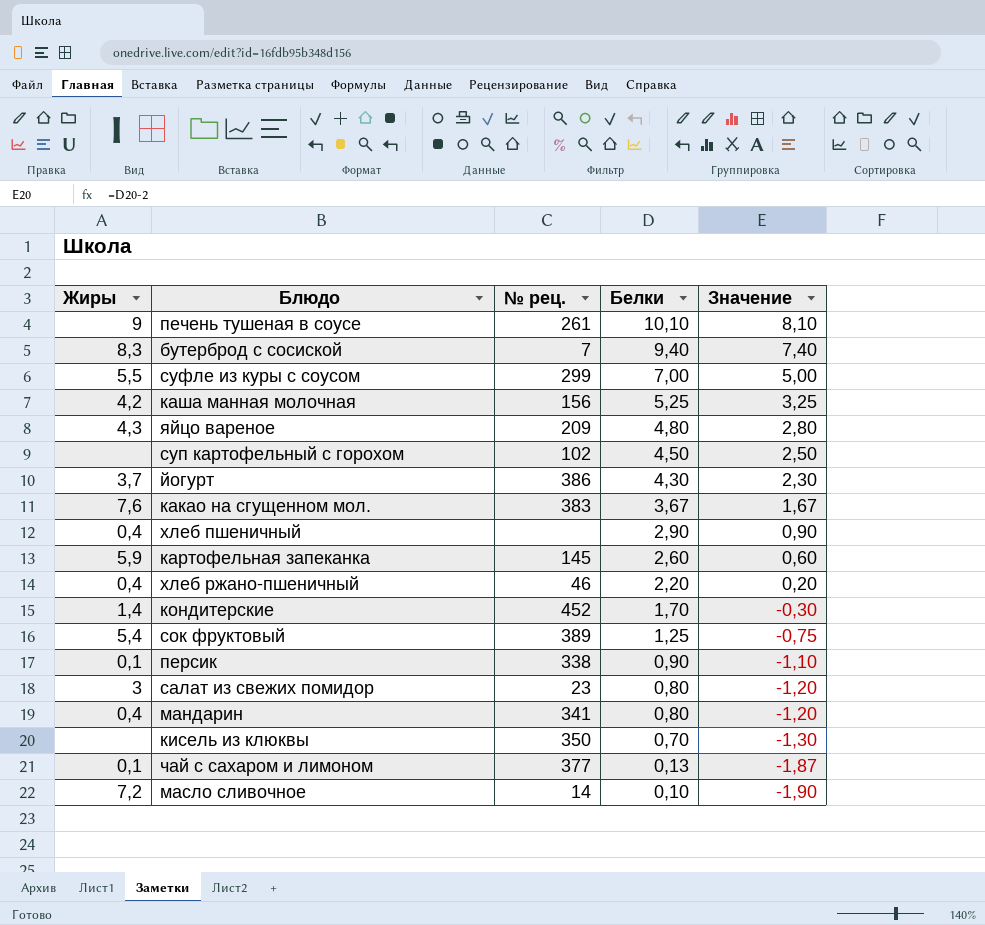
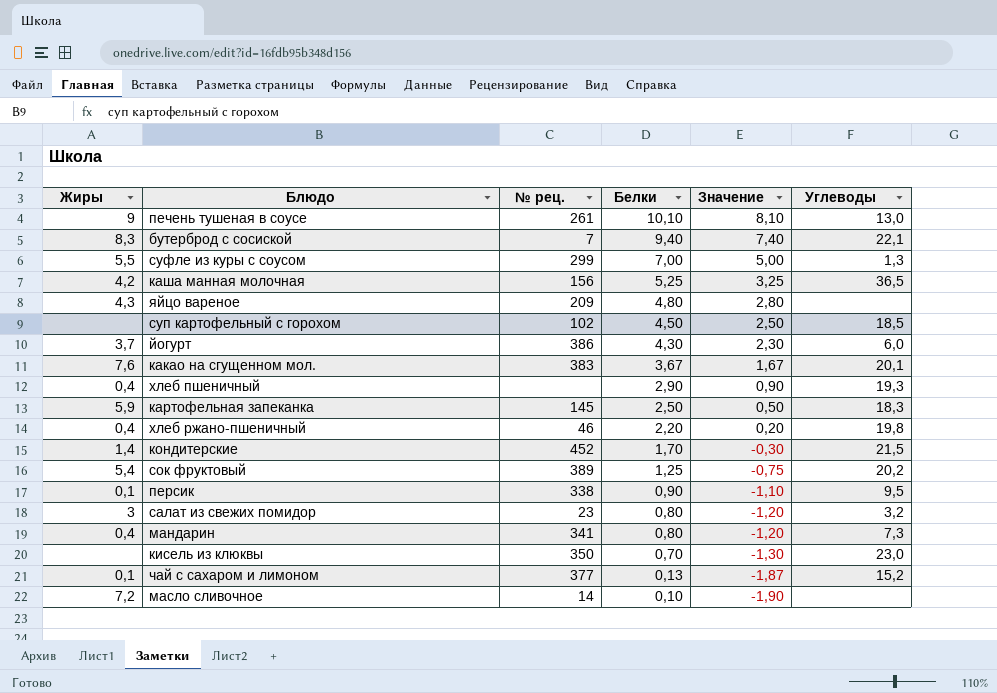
column Углеводы | position: none -> 6
картофельная запеканка | Белки: 2,60 -> 2,50
картофельная запеканка | Значение: 0,60 -> 0,50

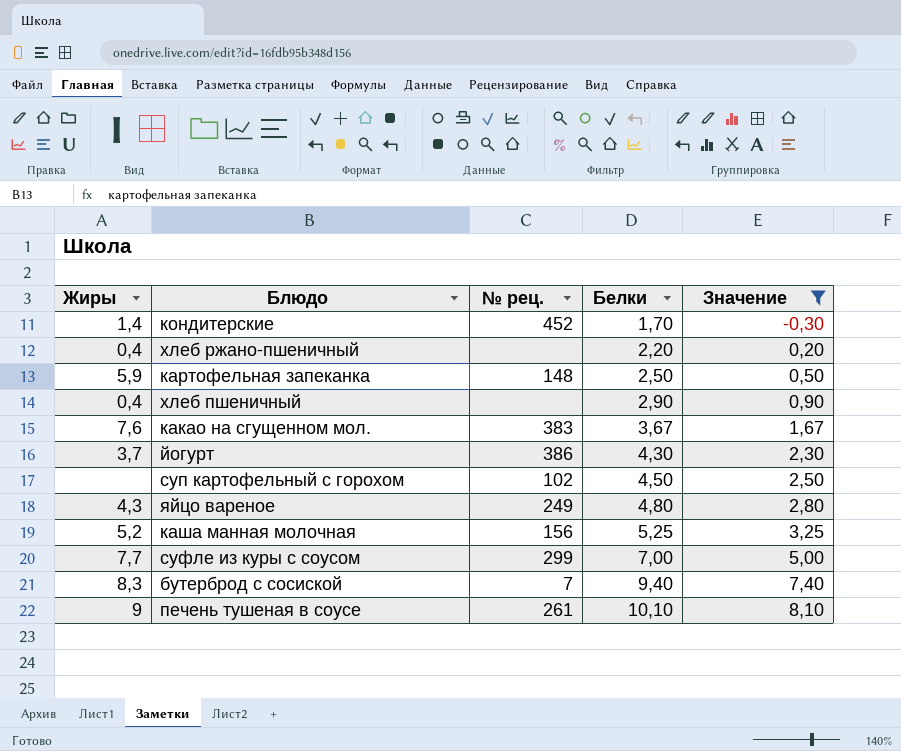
filter: none -> Значение >= -0,30
row order: Белки descending -> Белки ascending
column Углеводы | position: 6 -> none
хлеб ржано-пшеничный | № рец.: 46 -> none
картофельная запеканка | № рец.: 145 -> 148
яйцо вареное | № рец.: 209 -> 249
каша манная молочная | Жиры: 4,2 -> 5,2
суфле из куры с соусом | Жиры: 5,5 -> 7,7

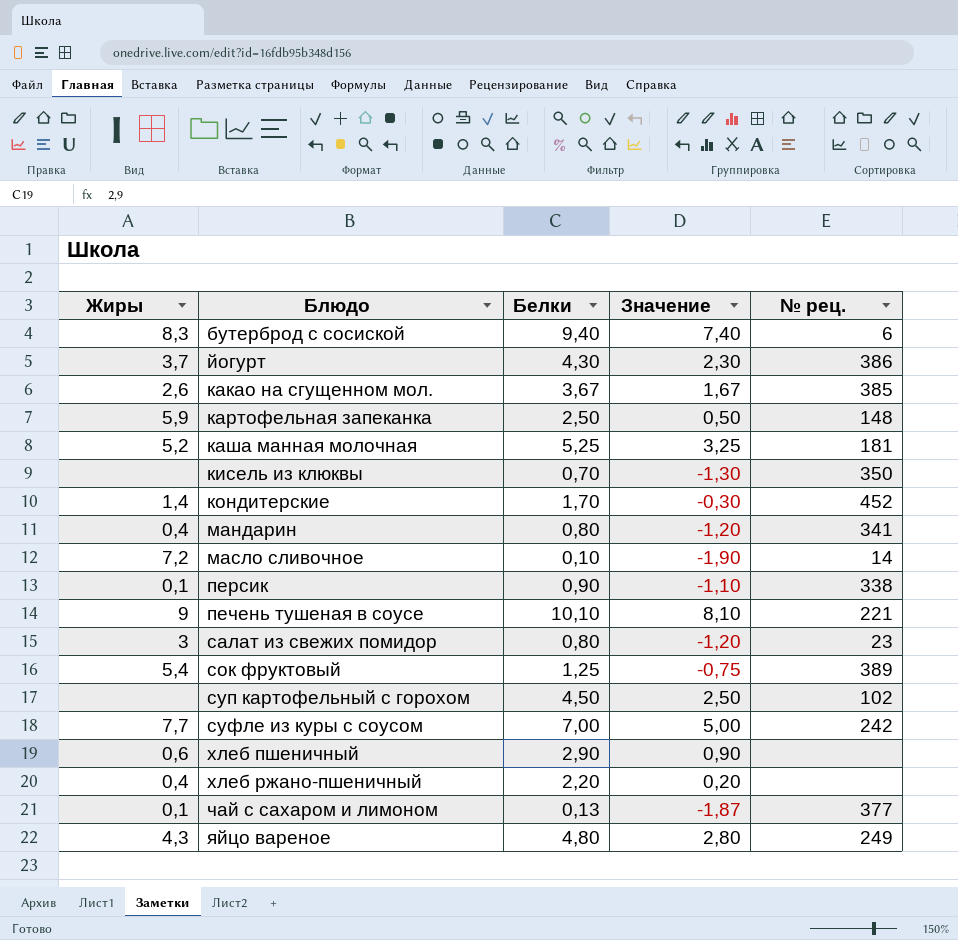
filter: Значение >= -0,30 -> none
row order: Белки ascending -> Блюдо ascending
column № рец. | position: 3 -> 5
бутерброд с сосиской | № рец.: 7 -> 6
какао на сгущенном мол. | Жиры: 7,6 -> 2,6
какао на сгущенном мол. | № рец.: 383 -> 385
каша манная молочная | № рец.: 156 -> 181
печень тушеная в соусе | № рец.: 261 -> 221
суфле из куры с соусом | № рец.: 299 -> 242
хлеб пшеничный | Жиры: 0,4 -> 0,6

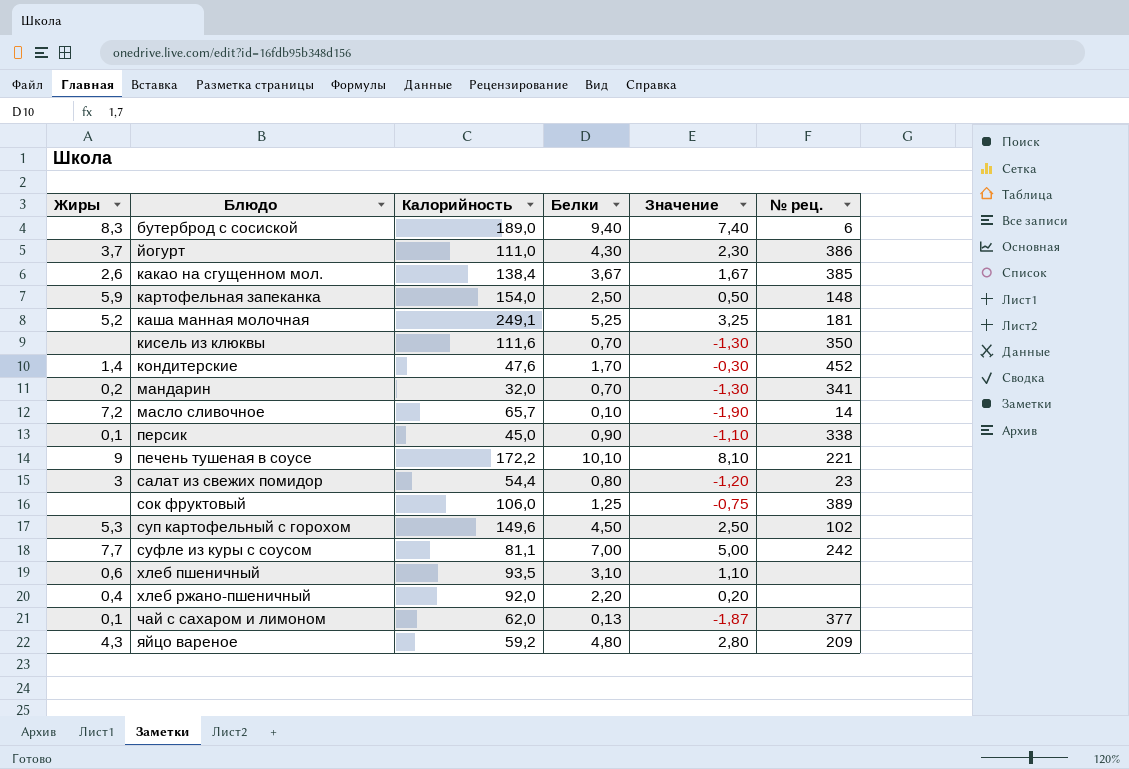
column Калорийность | position: none -> 3
мандарин | Жиры: 0,4 -> 0,2
мандарин | Белки: 0,80 -> 0,70
мандарин | Значение: -1,20 -> -1,30
сок фруктовый | Жиры: 5,4 -> none
суп картофельный с горохом | Жиры: none -> 5,3
хлеб пшеничный | Белки: 2,90 -> 3,10
хлеб пшеничный | Значение: 0,90 -> 1,10
яйцо вареное | № рец.: 249 -> 209

